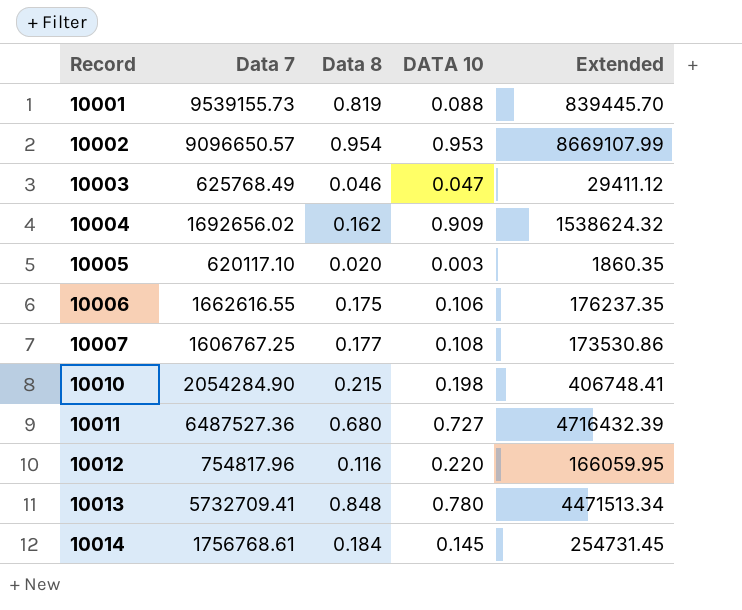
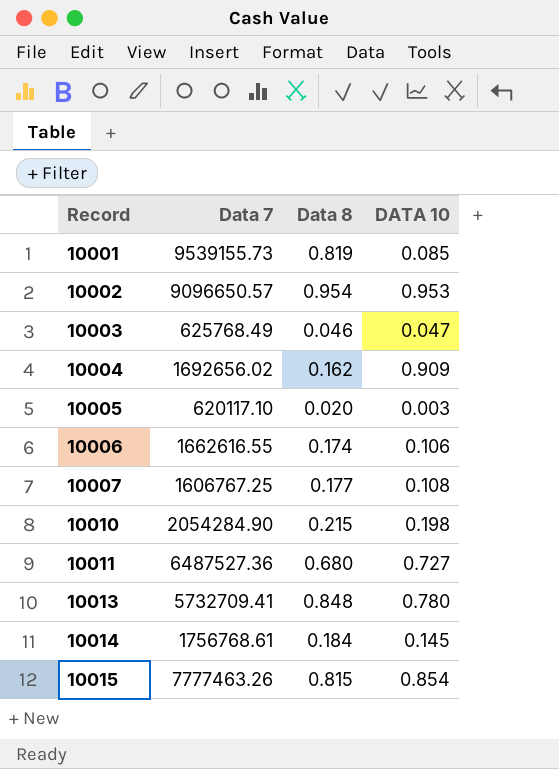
column Extended | formula: [Data 7] * [DATA 10] -> none
row 10012: 754817.96 | 0.116 | 0.220 | 166059.95 -> none
10001 | DATA 10: 0.088 -> 0.085
10006 | Data 8: 0.175 -> 0.174
row 10015: none -> 7777463.26 | 0.815 | 0.854

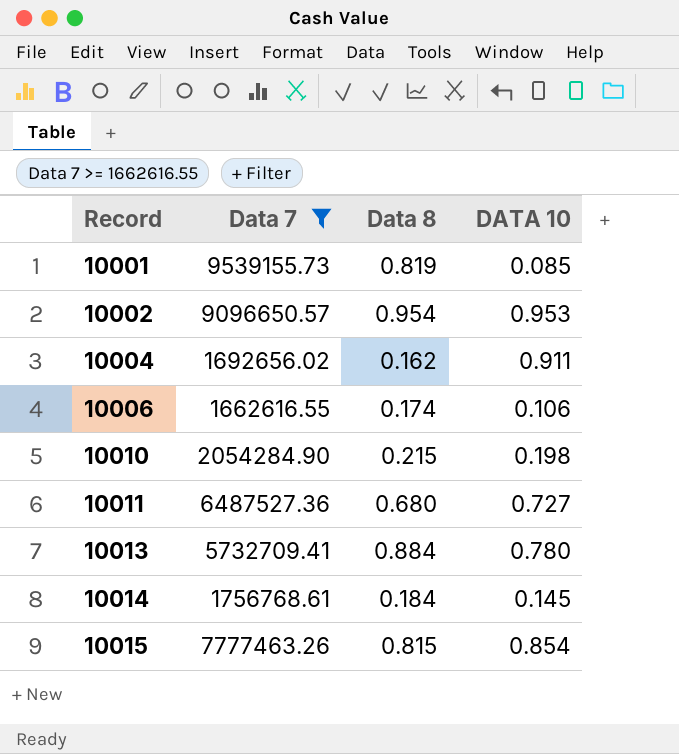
filter: none -> Data 7 >= 1662616.55
10004 | DATA 10: 0.909 -> 0.911
10013 | Data 8: 0.848 -> 0.884

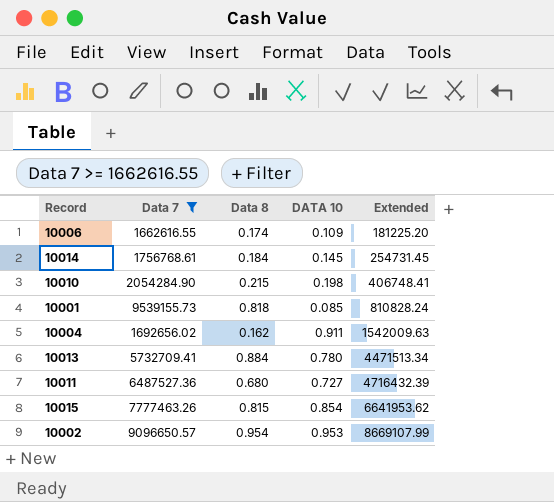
row order: Record ascending -> Extended ascending
column Extended | formula: none -> [Data 7] * [DATA 10]
10006 | DATA 10: 0.106 -> 0.109
10001 | Data 8: 0.819 -> 0.818

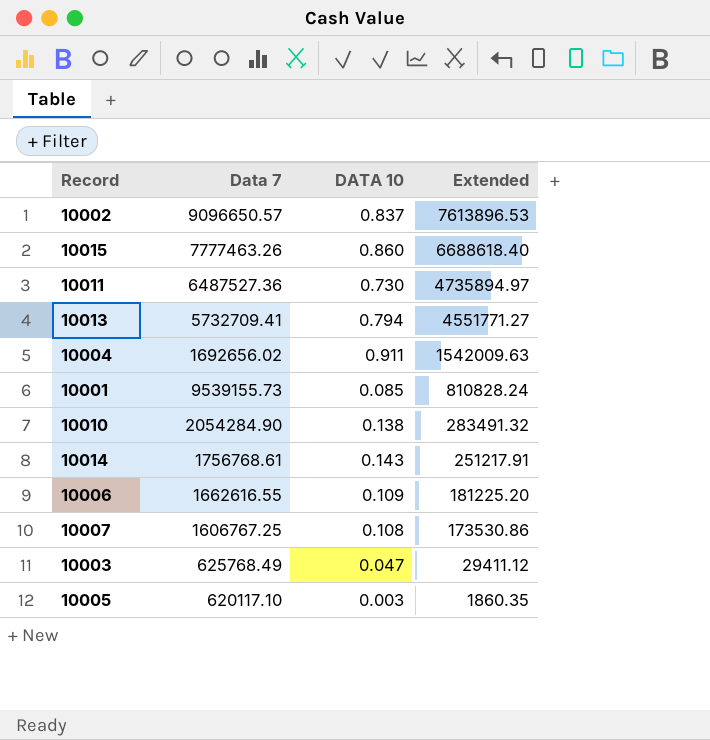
filter: Data 7 >= 1662616.55 -> none
row order: Extended ascending -> Extended descending
column Data 8 | position: 3 -> none
10002 | DATA 10: 0.953 -> 0.837
10002 | Extended: 8669107.99 -> 7613896.53
10015 | DATA 10: 0.854 -> 0.860
10015 | Extended: 6641953.62 -> 6688618.40
10011 | DATA 10: 0.727 -> 0.730
10011 | Extended: 4716432.39 -> 4735894.97
10013 | DATA 10: 0.780 -> 0.794
10013 | Extended: 4471513.34 -> 4551771.27
10010 | DATA 10: 0.198 -> 0.138
10010 | Extended: 406748.41 -> 283491.32
10014 | DATA 10: 0.145 -> 0.143
10014 | Extended: 254731.45 -> 251217.91

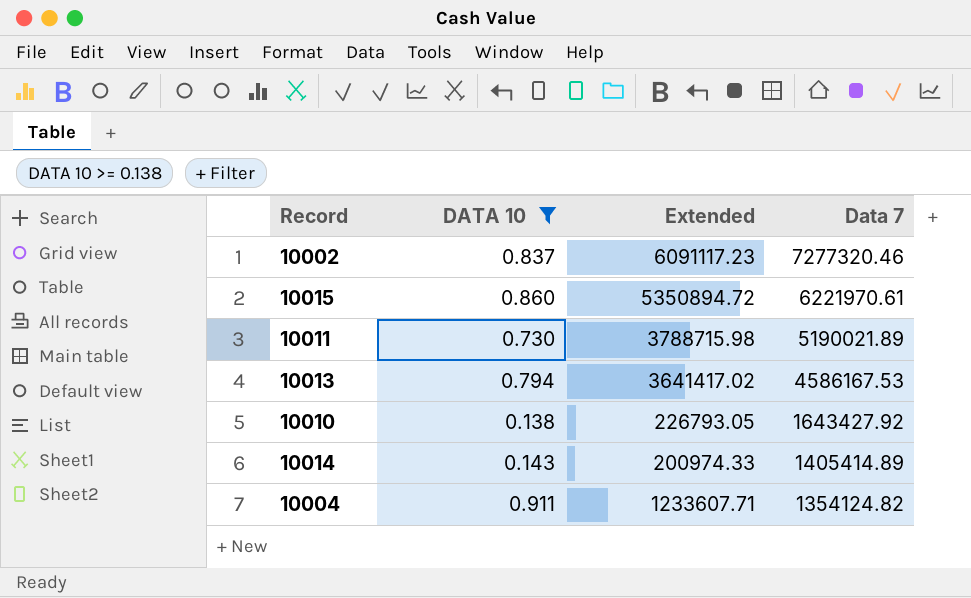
filter: none -> DATA 10 >= 0.138
row order: Extended descending -> Data 7 descending
column Data 7 | position: 2 -> 4
10002 | Extended: 7613896.53 -> 6091117.23
10002 | Data 7: 9096650.57 -> 7277320.46
10015 | Extended: 6688618.40 -> 5350894.72
10015 | Data 7: 7777463.26 -> 6221970.61
10011 | Extended: 4735894.97 -> 3788715.98
10011 | Data 7: 6487527.36 -> 5190021.89
10013 | Extended: 4551771.27 -> 3641417.02
10013 | Data 7: 5732709.41 -> 4586167.53
10010 | Extended: 283491.32 -> 226793.05
10010 | Data 7: 2054284.90 -> 1643427.92
10014 | Extended: 251217.91 -> 200974.33
10014 | Data 7: 1756768.61 -> 1405414.89
10004 | Extended: 1542009.63 -> 1233607.71
10004 | Data 7: 1692656.02 -> 1354124.82

